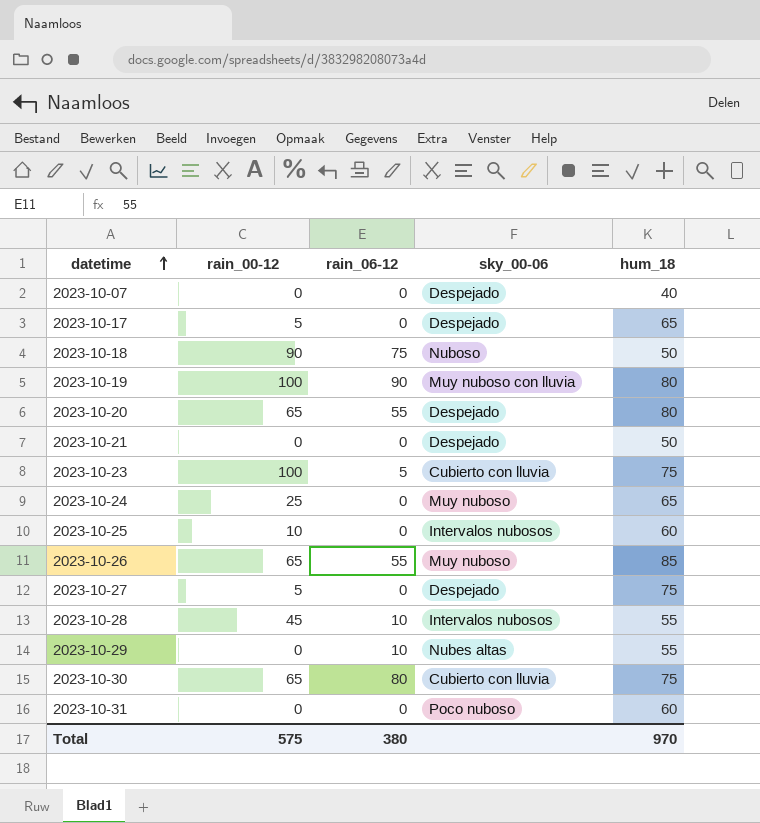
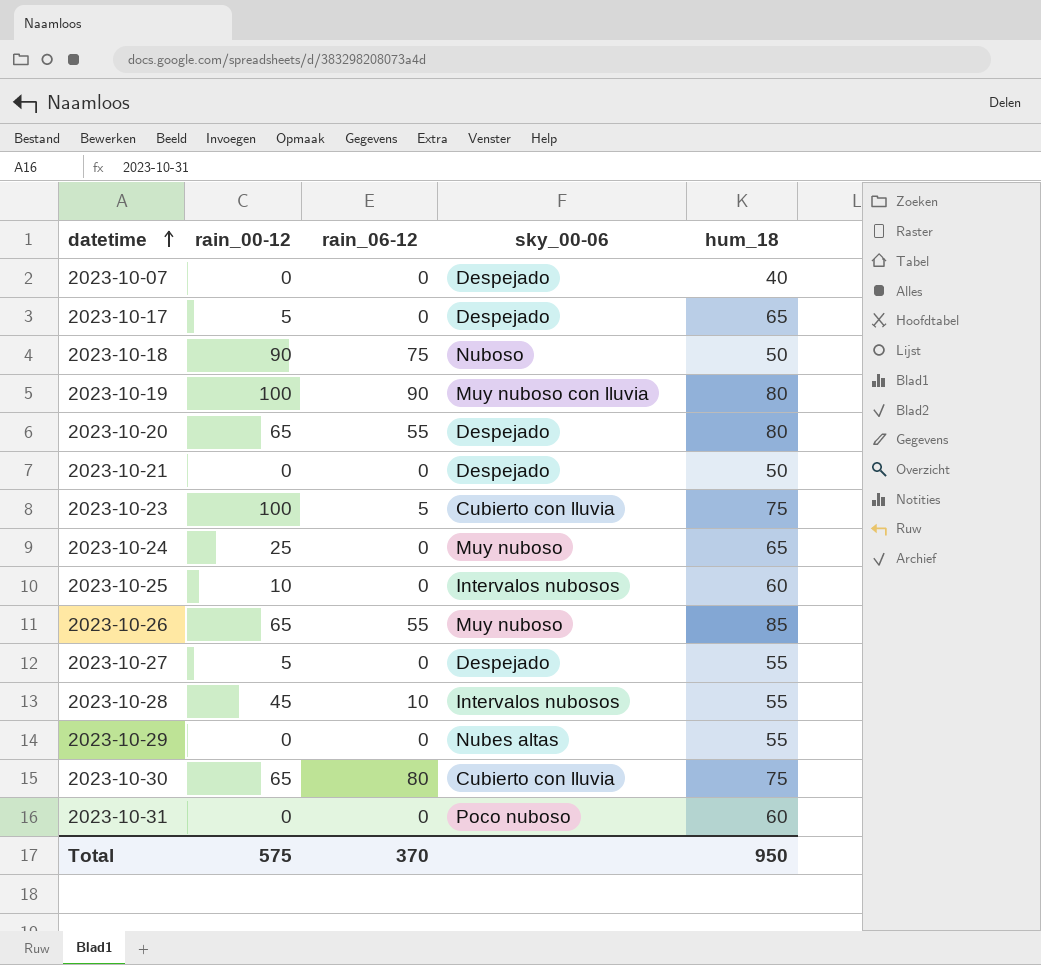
2023-10-27 | hum_18: 75 -> 55
2023-10-29 | rain_06-12: 10 -> 0
Total | rain_06-12: 380 -> 370
Total | hum_18: 970 -> 950

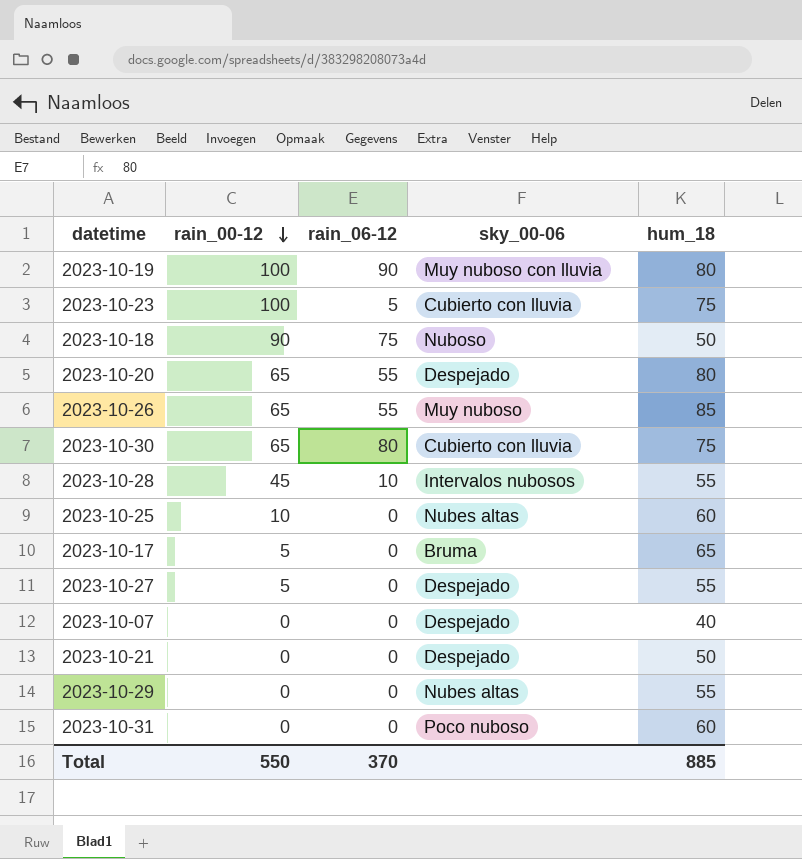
row order: datetime ascending -> rain_00-12 descending
row 2023-10-24: 25 | 0 | Muy nuboso | 65 -> none
2023-10-25 | sky_00-06: Intervalos nubosos -> Nubes altas
2023-10-17 | sky_00-06: Despejado -> Bruma
Total | rain_00-12: 575 -> 550
Total | hum_18: 950 -> 885

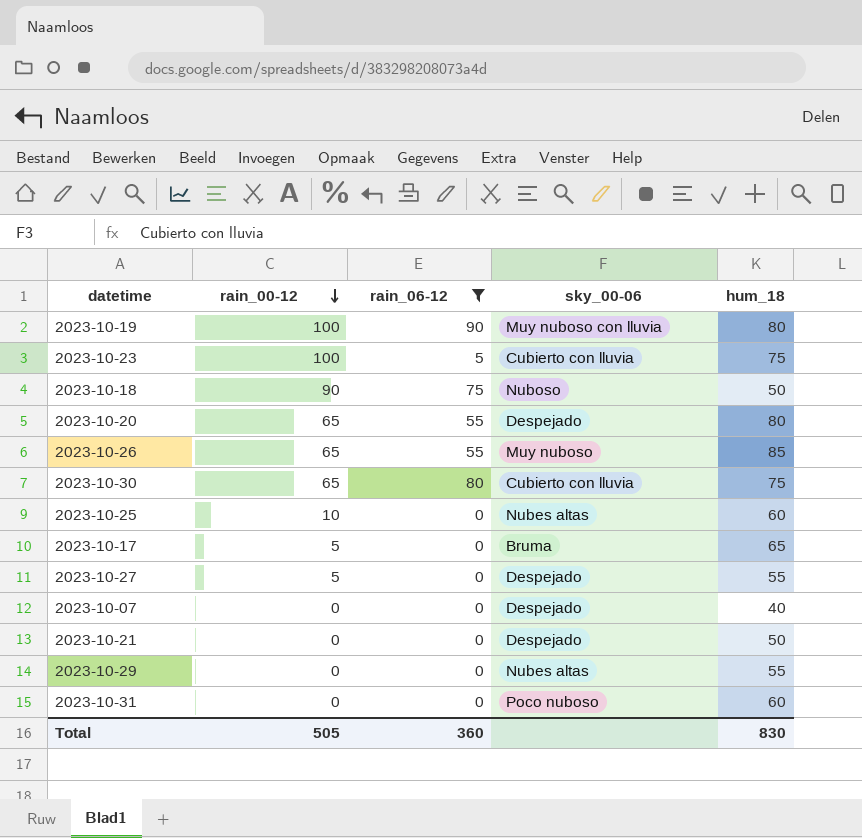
filter: none -> rain_06-12 != 10
Total | rain_00-12: 550 -> 505
Total | rain_06-12: 370 -> 360
Total | hum_18: 885 -> 830

